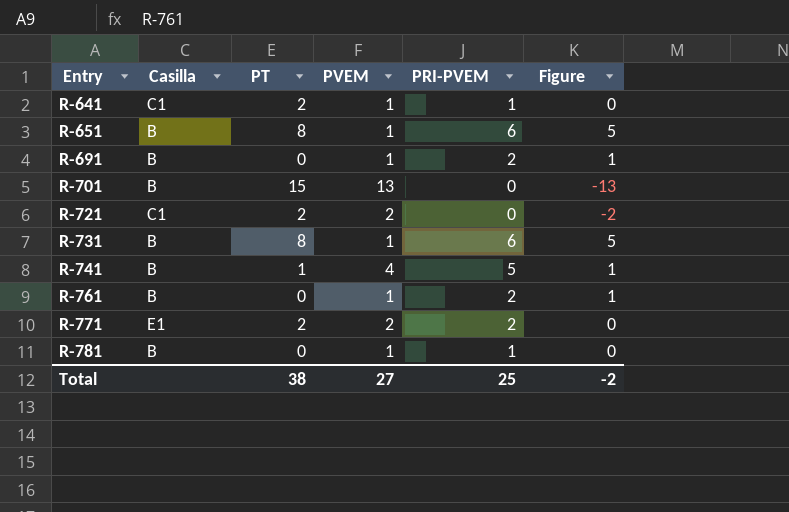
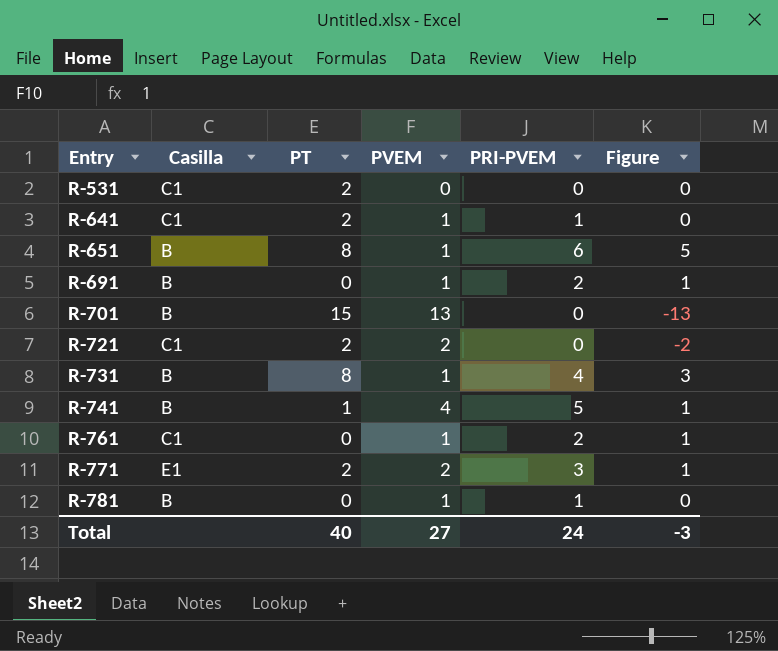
row R-531: none -> C1 | 2 | 0 | 0 | 0
R-731 | PRI-PVEM: 6 -> 4
R-731 | Figure: 5 -> 3
R-761 | Casilla: B -> C1
R-771 | PRI-PVEM: 2 -> 3
R-771 | Figure: 0 -> 1
Total | PT: 38 -> 40
Total | PRI-PVEM: 25 -> 24
Total | Figure: -2 -> -3

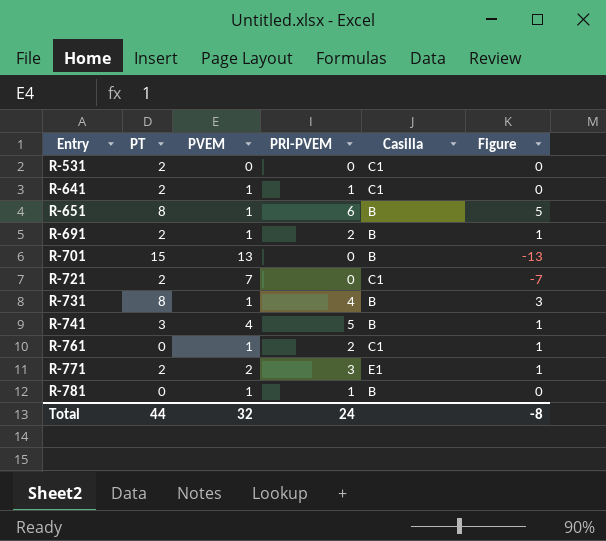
column Casilla | position: 2 -> 5
R-691 | PT: 0 -> 2
R-721 | PVEM: 2 -> 7
R-721 | Figure: -2 -> -7
R-741 | PT: 1 -> 3
Total | PT: 40 -> 44
Total | PVEM: 27 -> 32
Total | Figure: -3 -> -8

